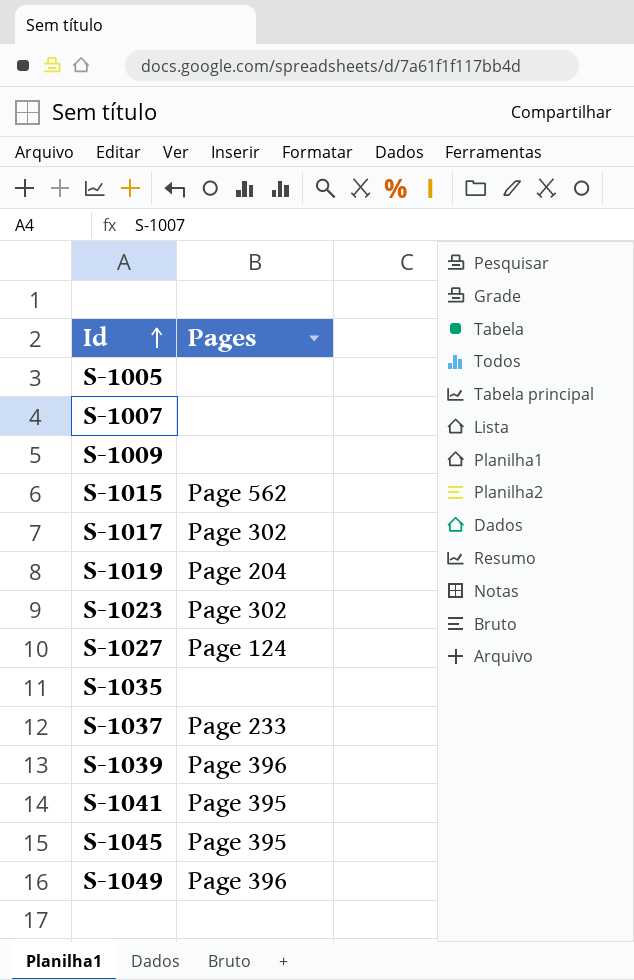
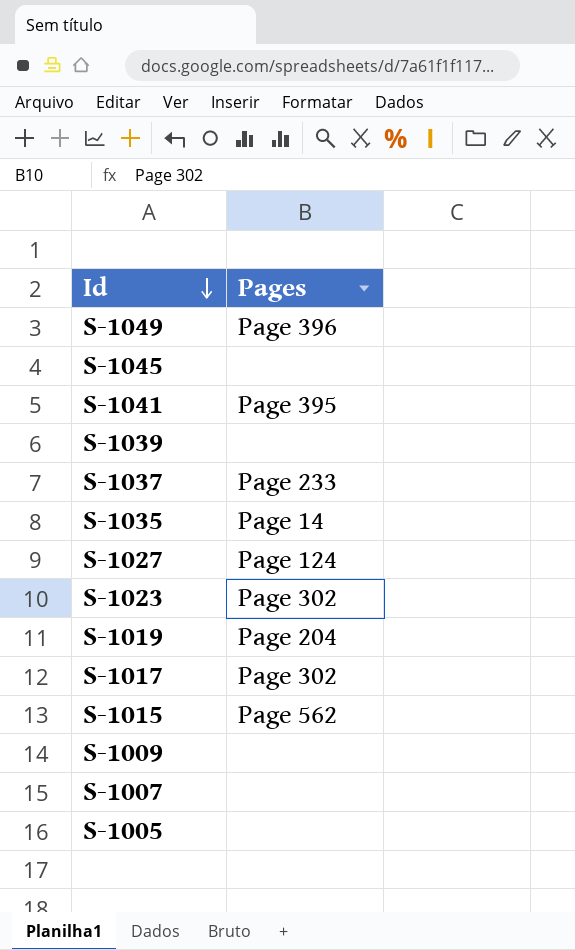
row order: Id ascending -> Id descending
S-1045 | Pages: Page 395 -> none
S-1039 | Pages: Page 396 -> none
S-1035 | Pages: none -> Page 14

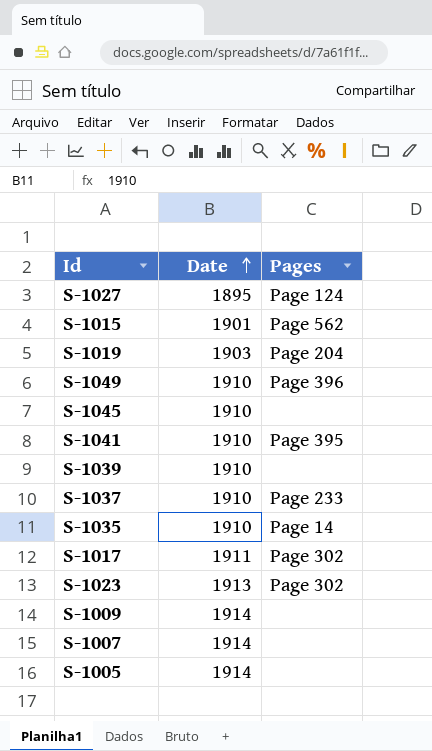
row order: Id descending -> Date ascending
column Date | position: none -> 2

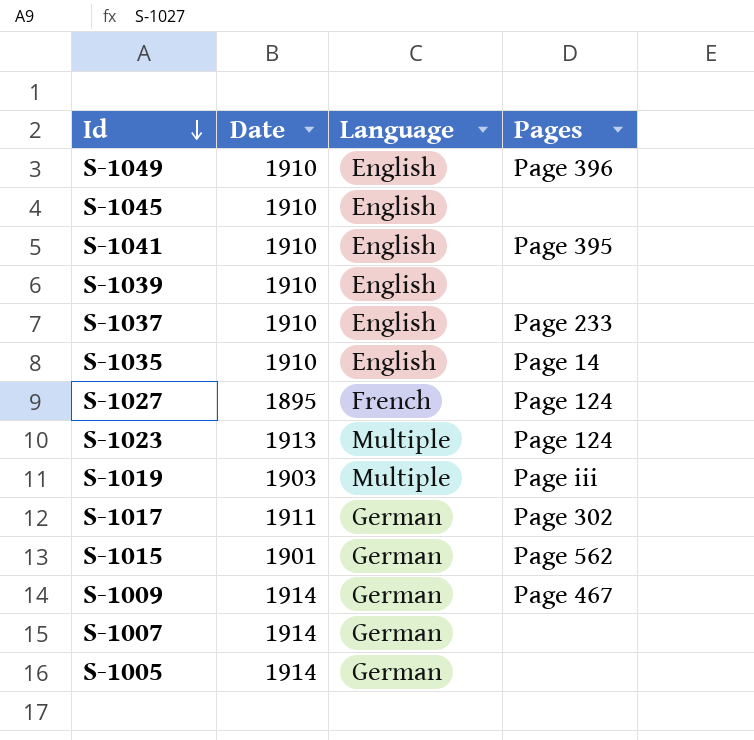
row order: Date ascending -> Id descending
column Language | position: none -> 3
S-1023 | Pages: Page 302 -> Page 124
S-1019 | Pages: Page 204 -> Page iii
S-1009 | Pages: none -> Page 467

